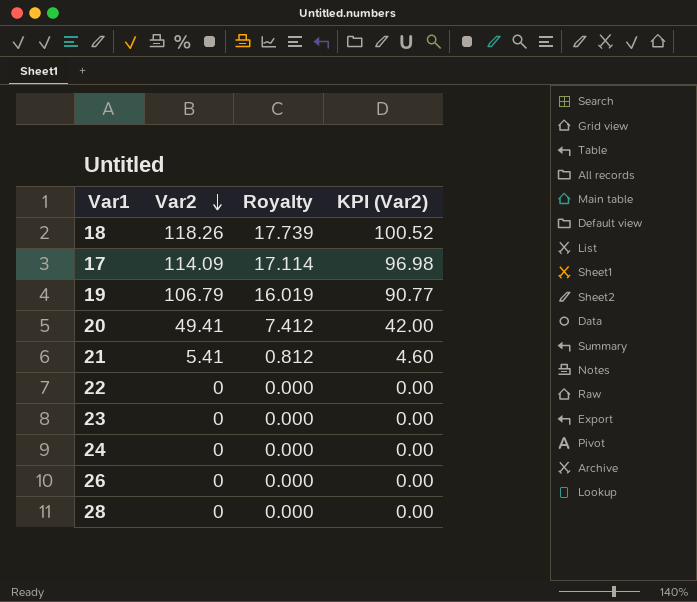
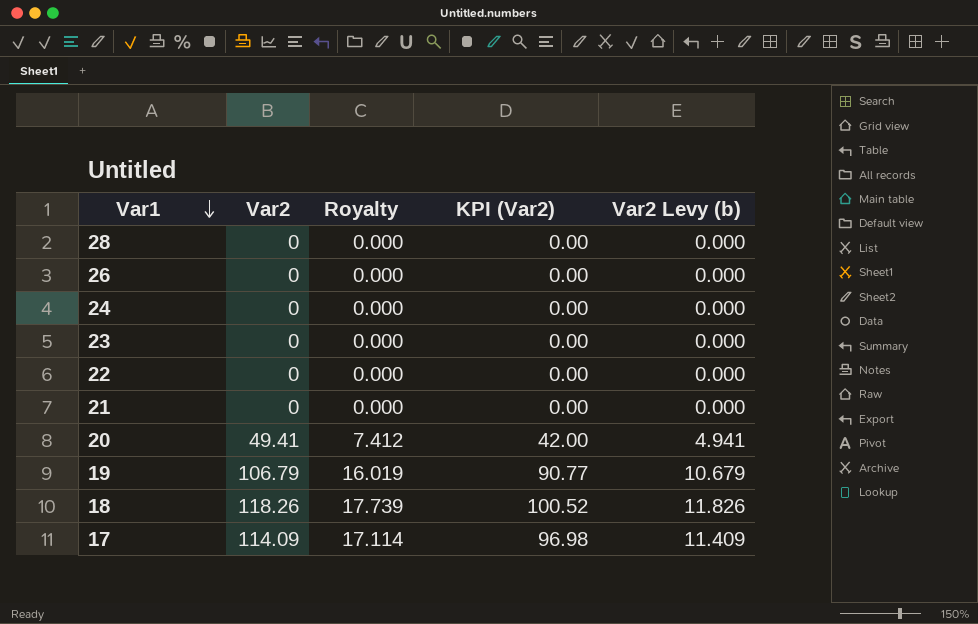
row order: Var2 descending -> Var1 descending
column Var2 Levy (b) | formula: none -> [Var2] * 0.1
21 | Var2: 5.41 -> 0
21 | Royalty: 0.812 -> 0.000
21 | KPI (Var2): 4.60 -> 0.00

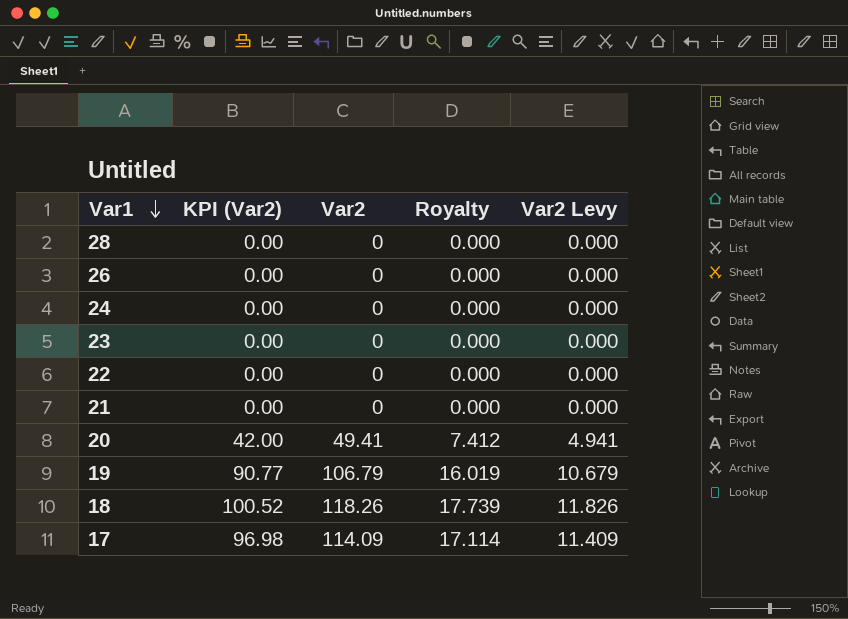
column KPI (Var2) | position: 4 -> 2
column name: Var2 Levy (b) -> Var2 Levy

